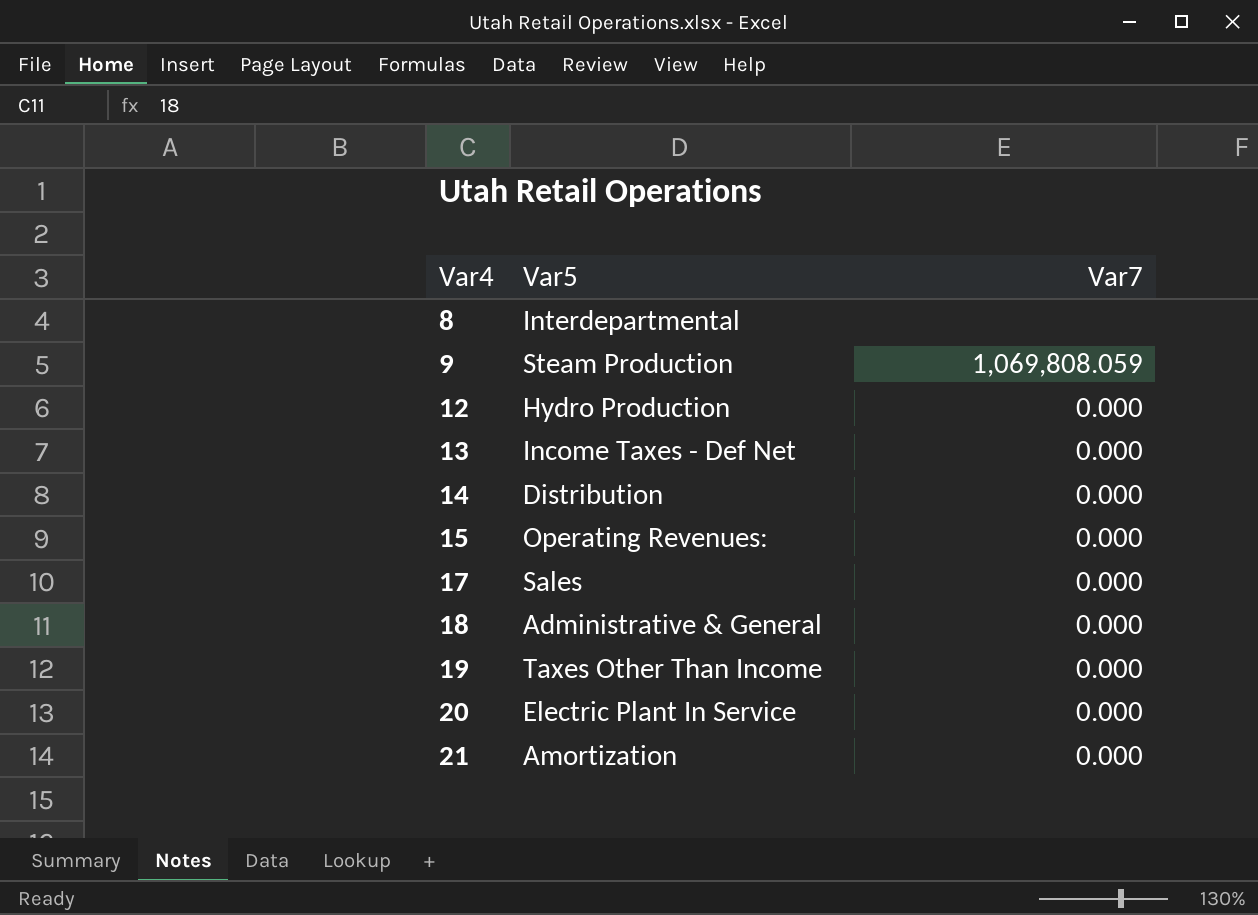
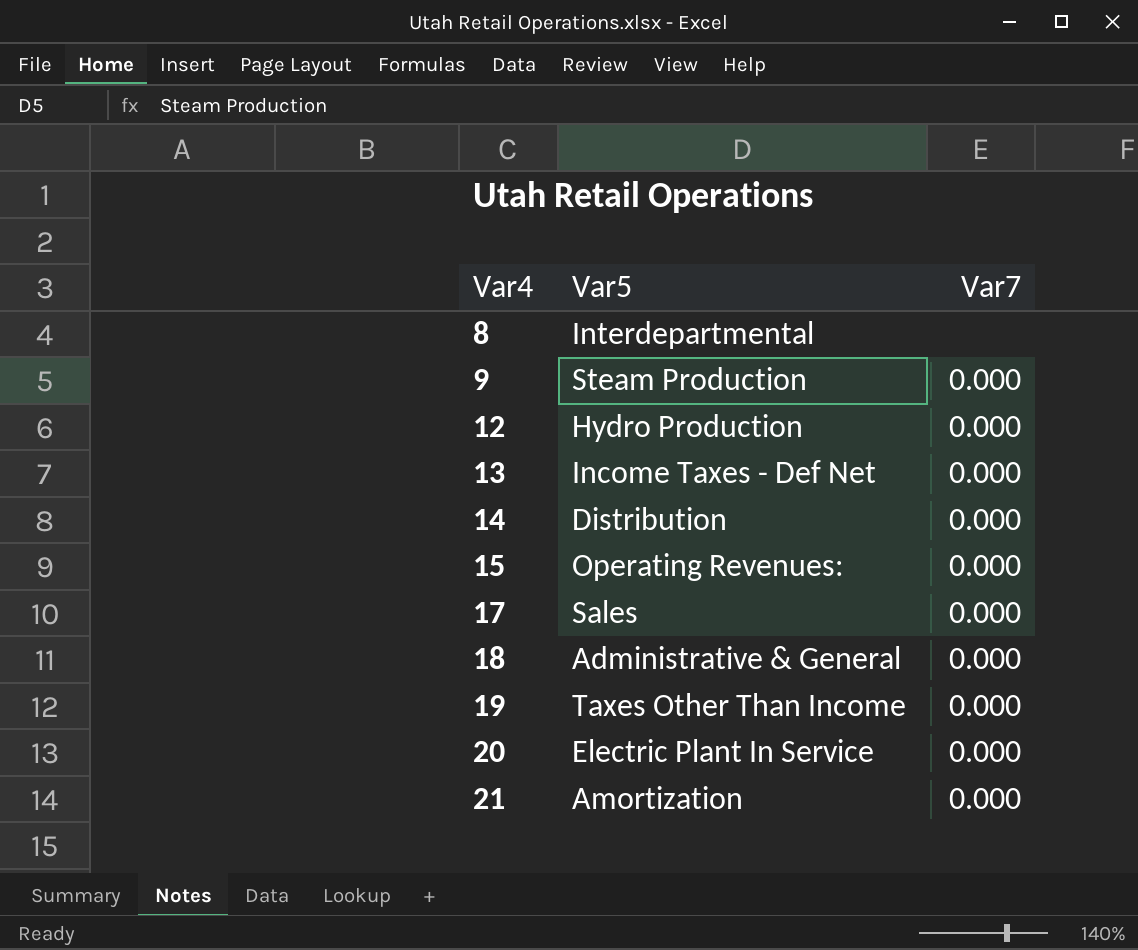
9 | Var7: 1,069,808.059 -> 0.000

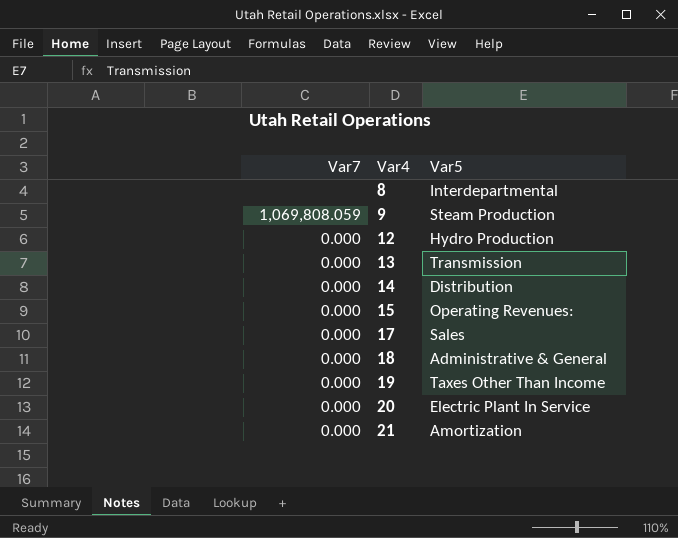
column Var7 | position: 3 -> 1
9 | Var7: 0.000 -> 1,069,808.059
13 | Var5: Income Taxes - Def Net -> Transmission

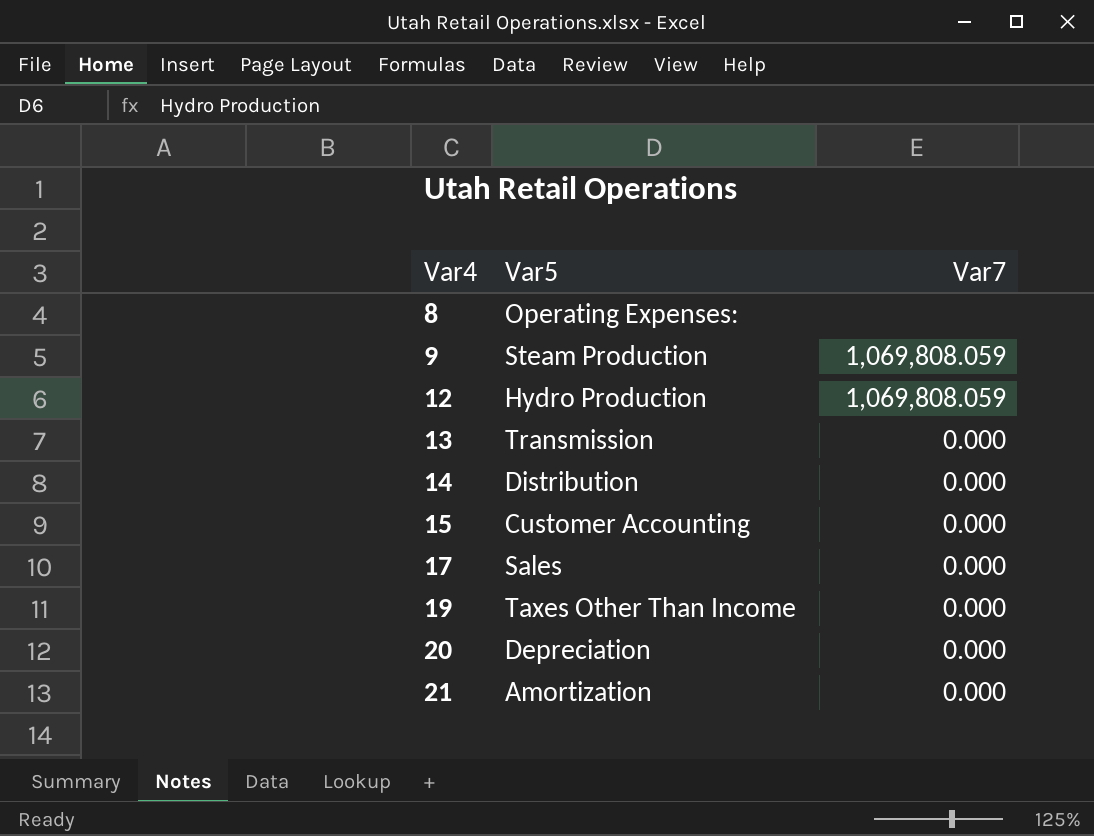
column Var7 | position: 1 -> 3
row 18: 0.000 | Administrative & General -> none
8 | Var5: Interdepartmental -> Operating Expenses:
12 | Var7: 0.000 -> 1,069,808.059
15 | Var5: Operating Revenues: -> Customer Accounting
20 | Var5: Electric Plant In Service -> Depreciation

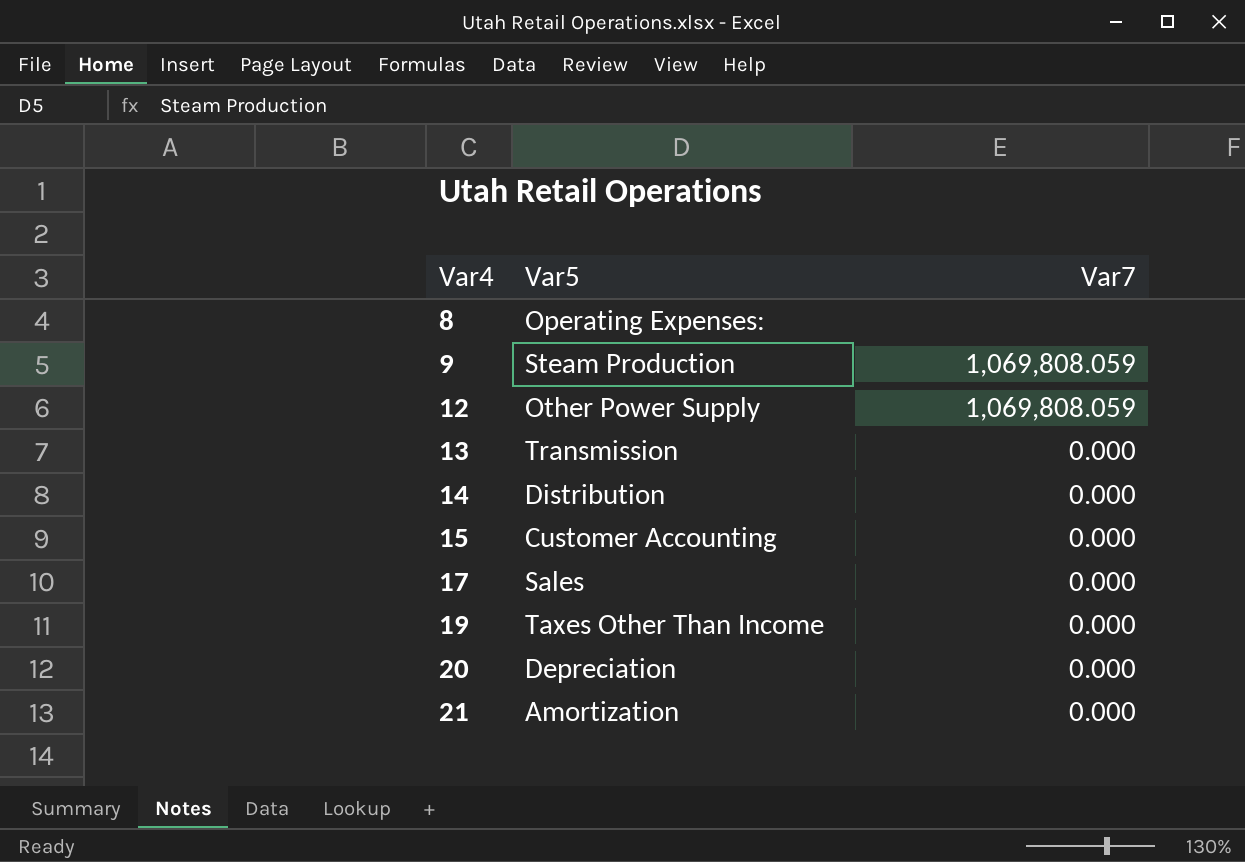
12 | Var5: Hydro Production -> Other Power Supply

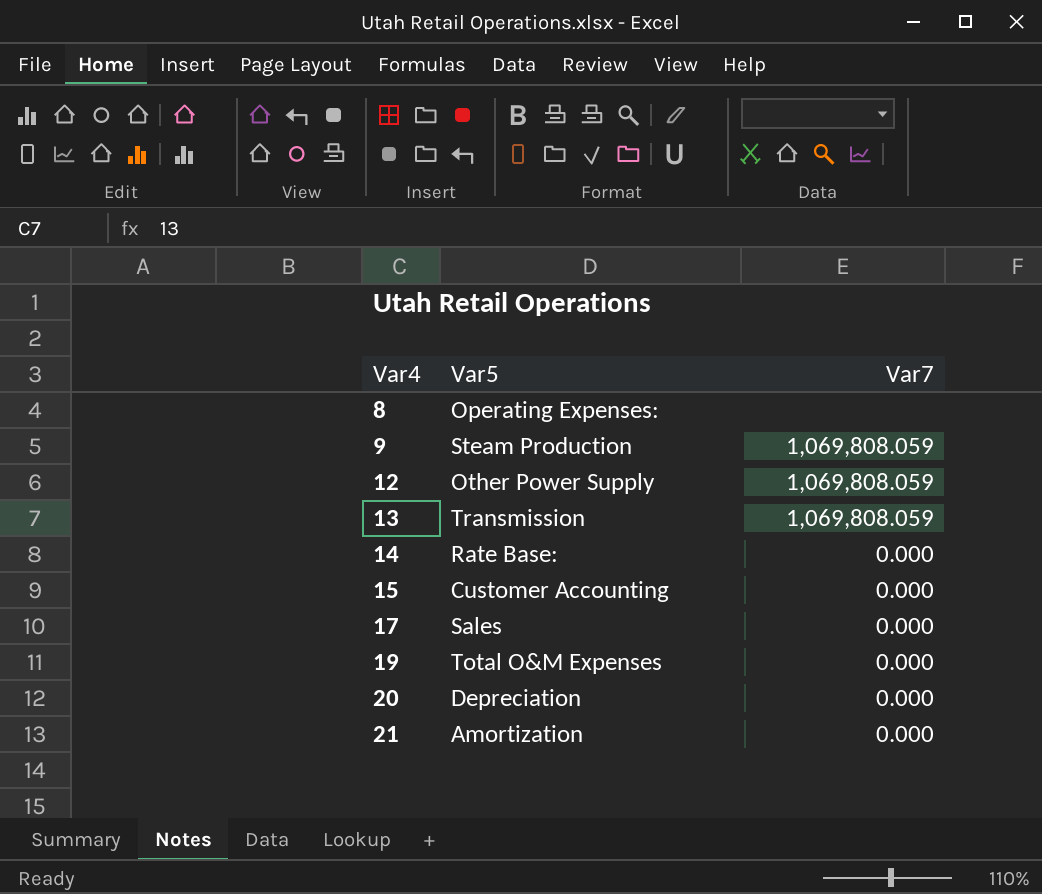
13 | Var7: 0.000 -> 1,069,808.059
14 | Var5: Distribution -> Rate Base:
19 | Var5: Taxes Other Than Income -> Total O&M Expenses

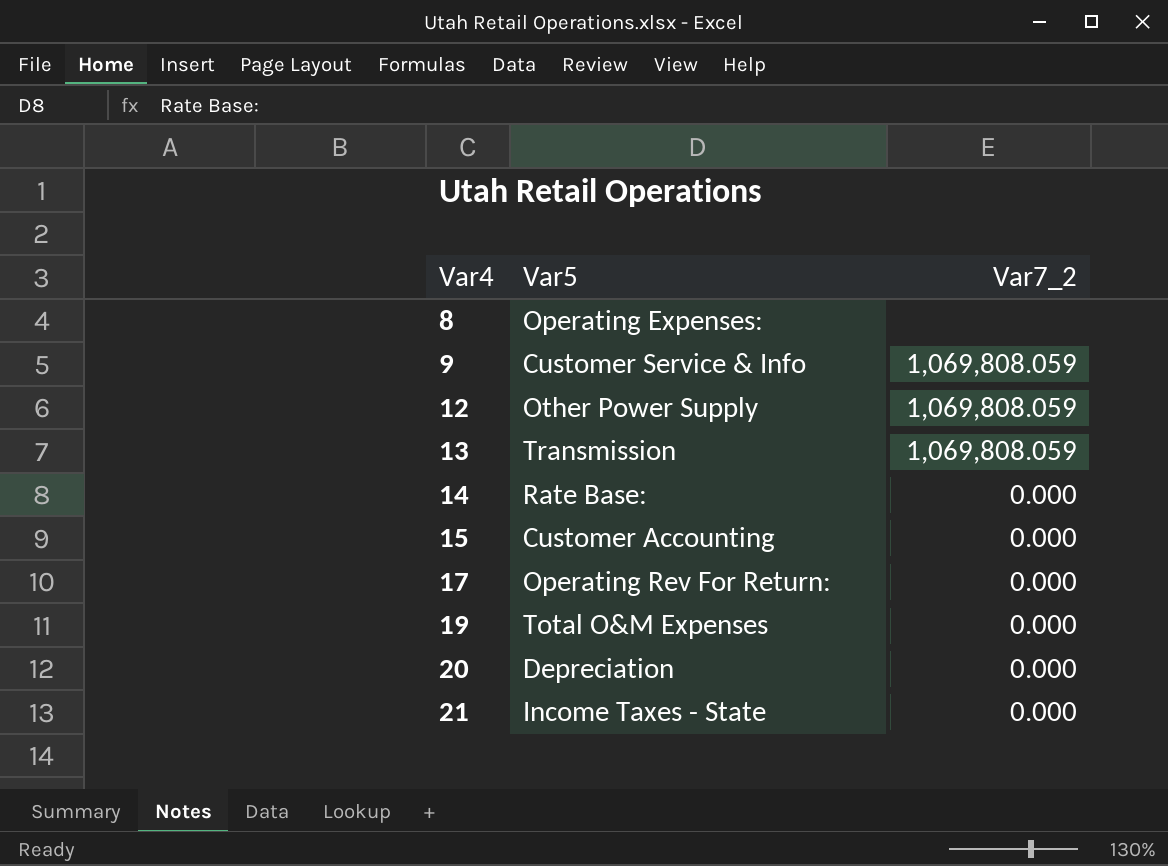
column name: Var7 -> Var7_2
9 | Var5: Steam Production -> Customer Service & Info
17 | Var5: Sales -> Operating Rev For Return:
21 | Var5: Amortization -> Income Taxes - State

